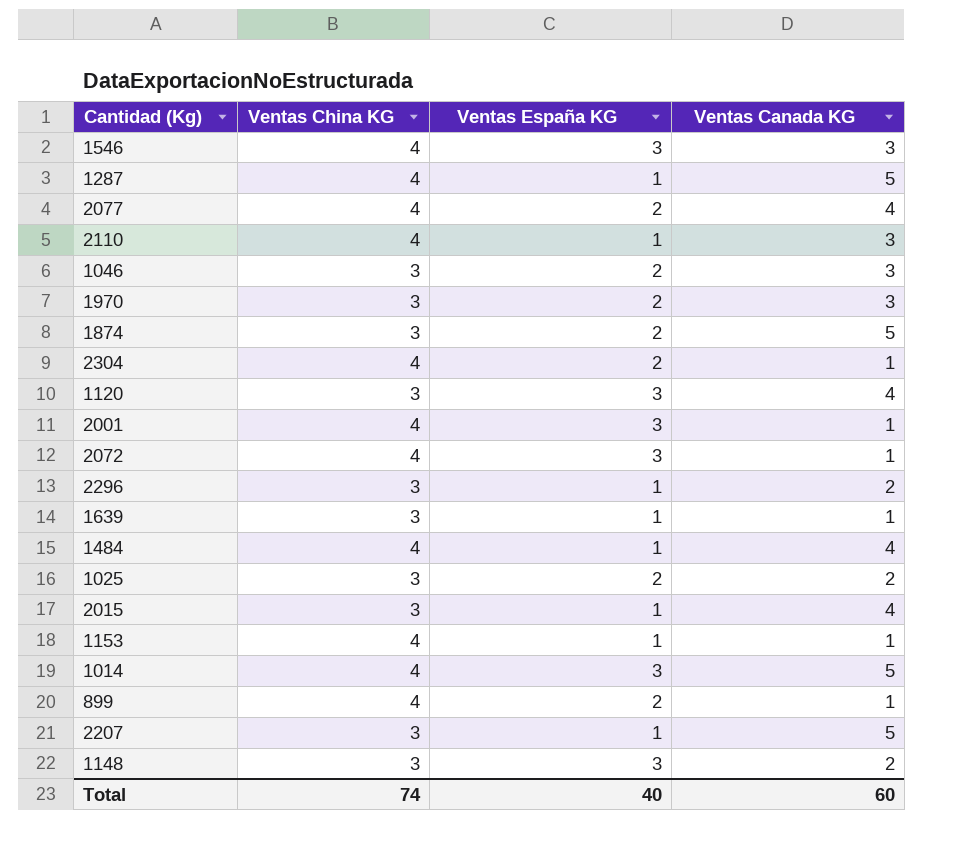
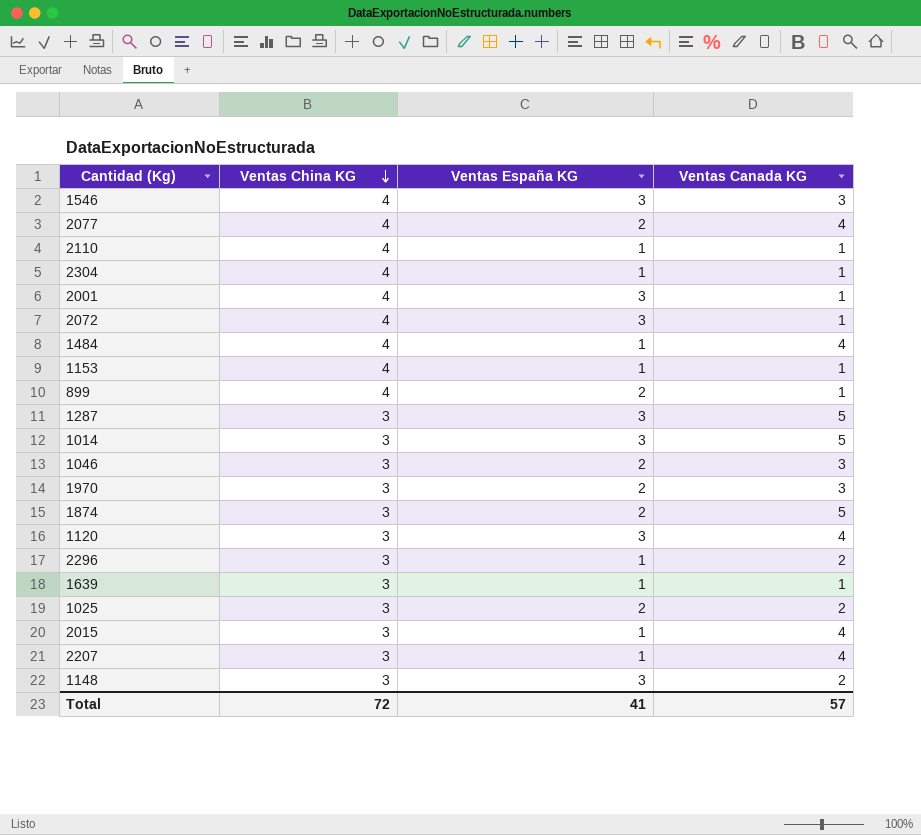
row order: none -> Ventas China KG descending
2110 | Ventas Canada KG: 3 -> 1
2304 | Ventas España KG: 2 -> 1
1287 | Ventas China KG: 4 -> 3
1287 | Ventas España KG: 1 -> 3
1014 | Ventas China KG: 4 -> 3
2207 | Ventas Canada KG: 5 -> 4
Total | Ventas China KG: 74 -> 72
Total | Ventas España KG: 40 -> 41
Total | Ventas Canada KG: 60 -> 57

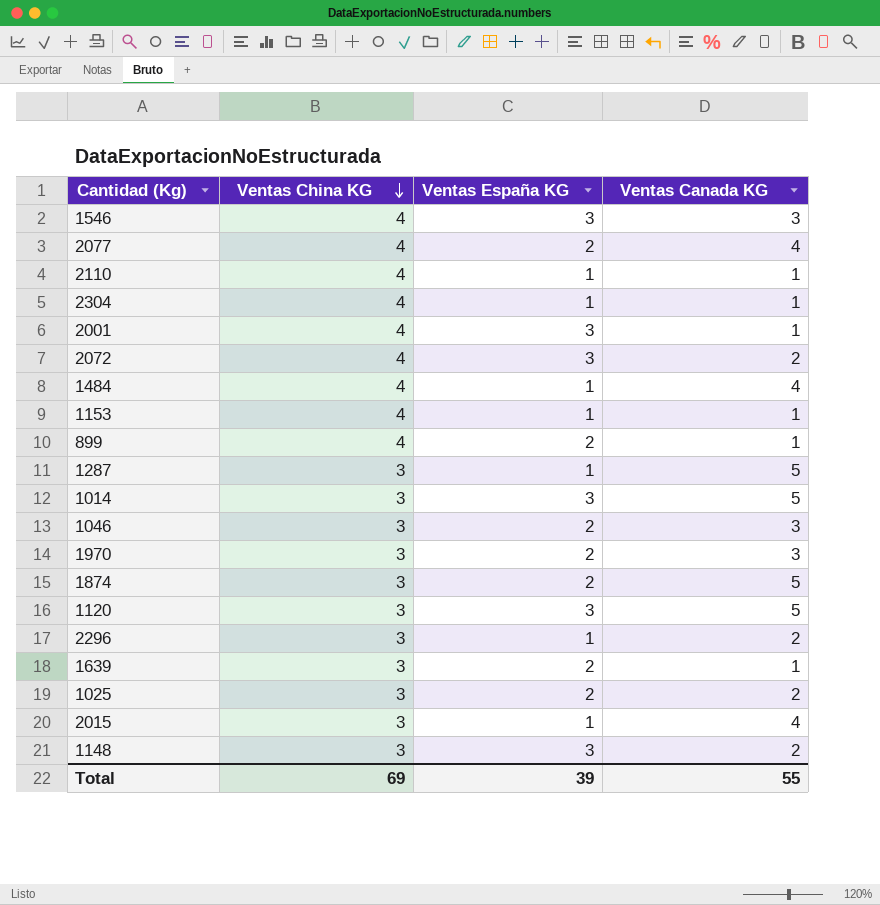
row 2207: 3 | 1 | 4 -> none
2072 | Ventas Canada KG: 1 -> 2
1287 | Ventas España KG: 3 -> 1
1120 | Ventas Canada KG: 4 -> 5
1639 | Ventas España KG: 1 -> 2
Total | Ventas China KG: 72 -> 69
Total | Ventas España KG: 41 -> 39
Total | Ventas Canada KG: 57 -> 55

